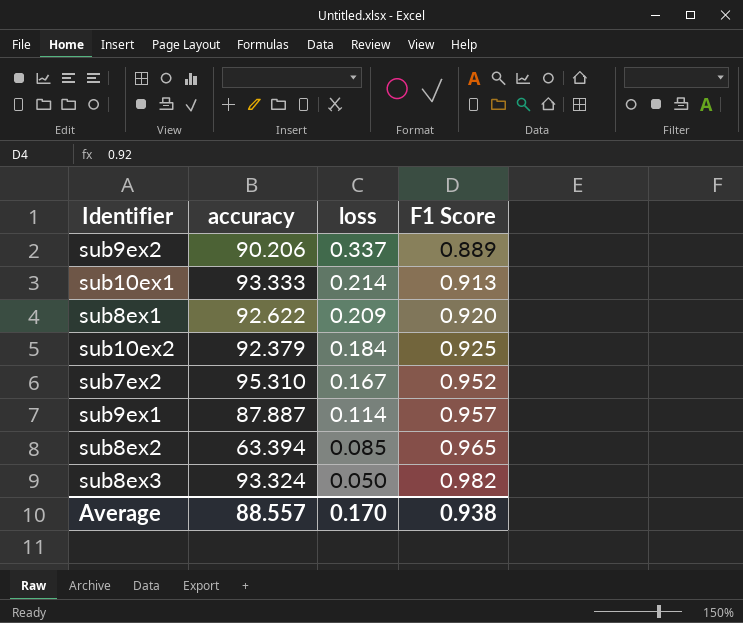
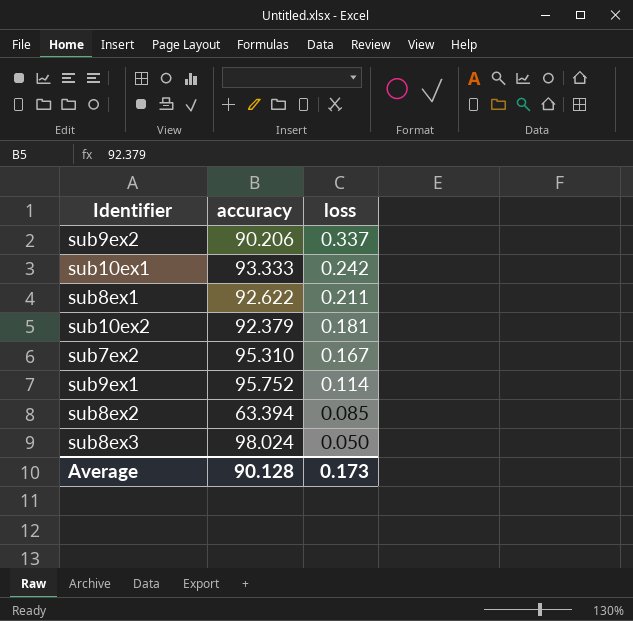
column F1 Score | position: 4 -> none
sub10ex1 | loss: 0.214 -> 0.242
sub8ex1 | loss: 0.209 -> 0.211
sub10ex2 | loss: 0.184 -> 0.181
sub9ex1 | accuracy: 87.887 -> 95.752
sub8ex3 | accuracy: 93.324 -> 98.024
Average | accuracy: 88.557 -> 90.128
Average | loss: 0.170 -> 0.173

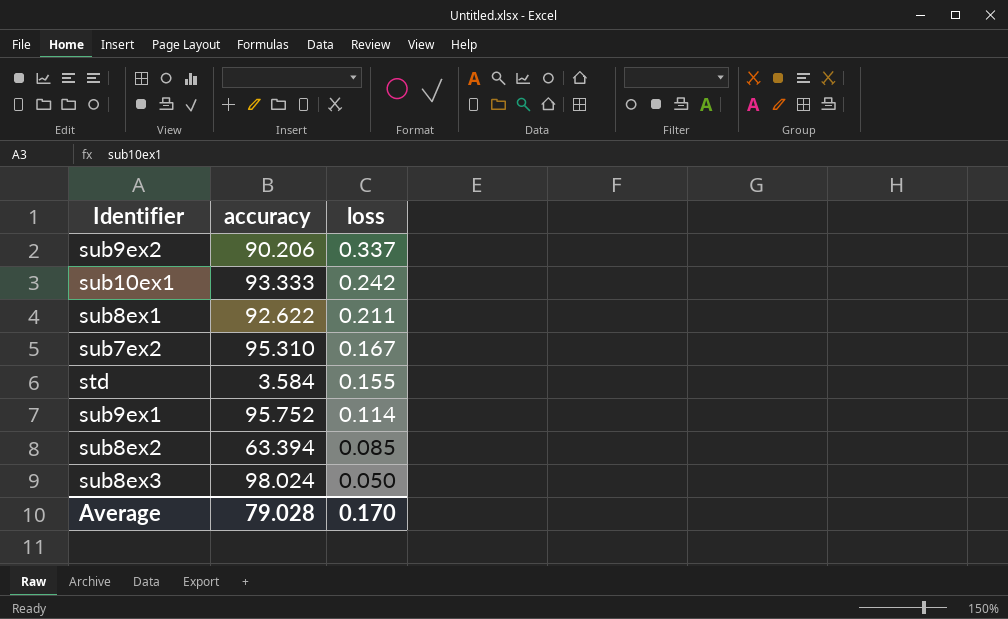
row sub10ex2: 92.379 | 0.181 -> none
row std: none -> 3.584 | 0.155
Average | accuracy: 90.128 -> 79.028
Average | loss: 0.173 -> 0.170

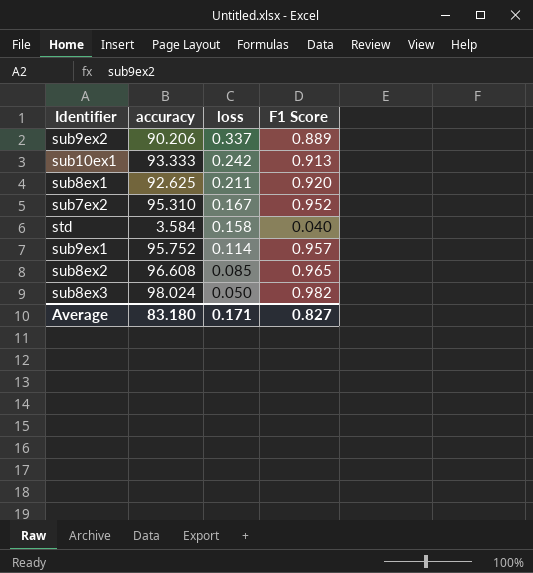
column F1 Score | position: none -> 4
sub8ex1 | accuracy: 92.622 -> 92.625
std | loss: 0.155 -> 0.158
sub8ex2 | accuracy: 63.394 -> 96.608
Average | accuracy: 79.028 -> 83.180
Average | loss: 0.170 -> 0.171

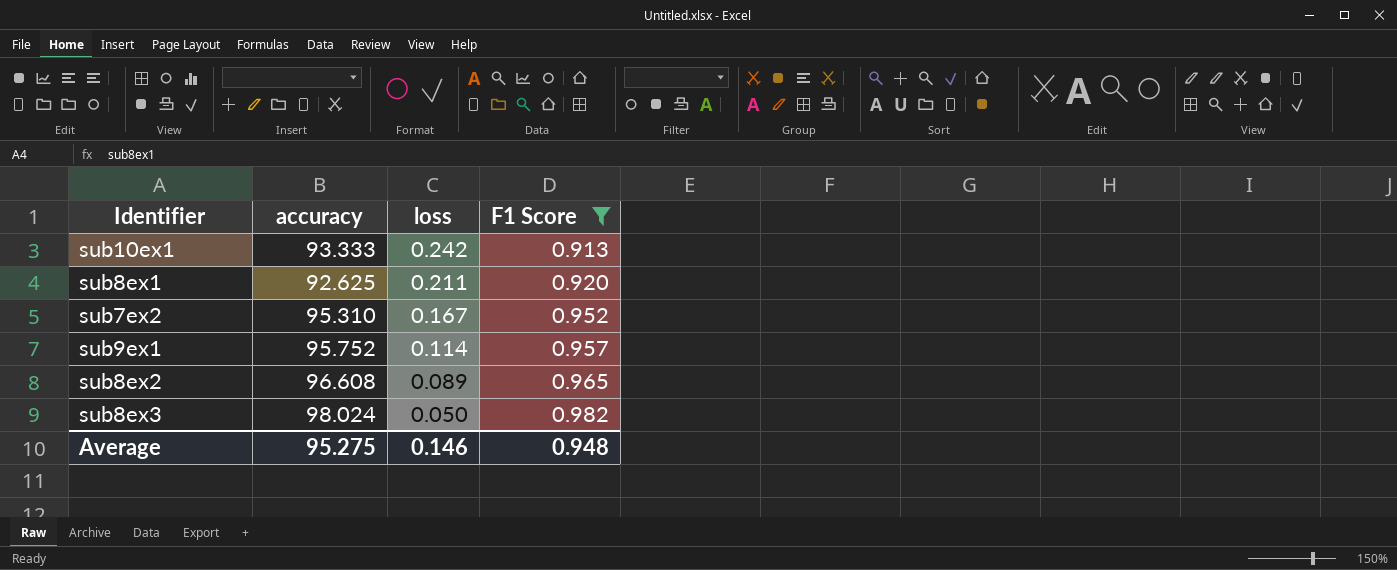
filter: none -> F1 Score >= 0.913
sub8ex2 | loss: 0.085 -> 0.089
Average | accuracy: 83.180 -> 95.275
Average | loss: 0.171 -> 0.146
Average | F1 Score: 0.827 -> 0.948

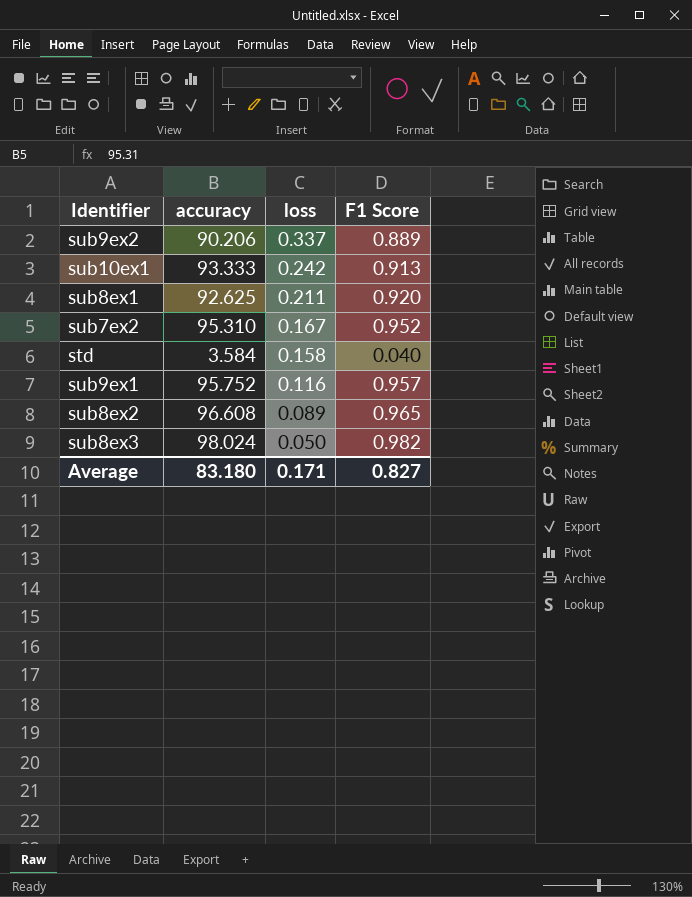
filter: F1 Score >= 0.913 -> none
sub9ex1 | loss: 0.114 -> 0.116
Average | accuracy: 95.275 -> 83.180
Average | loss: 0.146 -> 0.171
Average | F1 Score: 0.948 -> 0.827

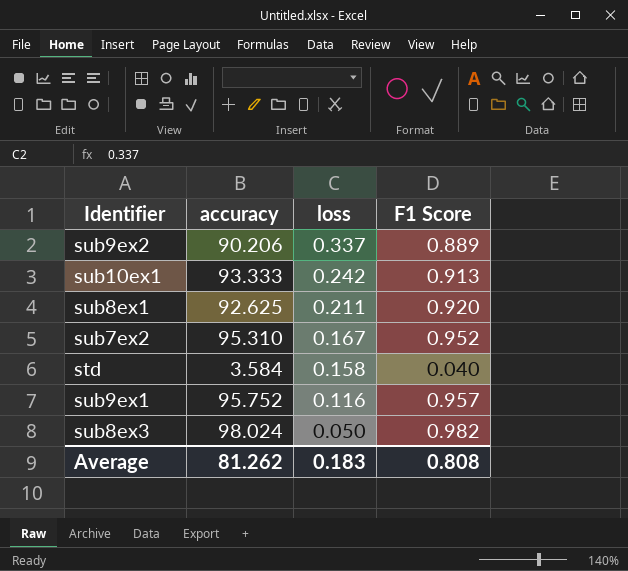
row sub8ex2: 96.608 | 0.089 | 0.965 -> none
Average | accuracy: 83.180 -> 81.262
Average | loss: 0.171 -> 0.183
Average | F1 Score: 0.827 -> 0.808

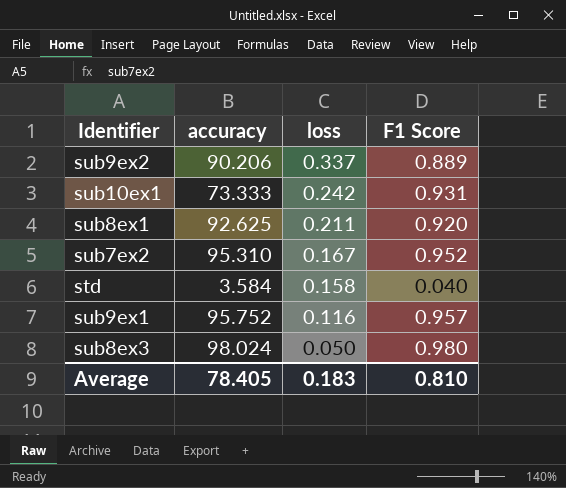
sub10ex1 | accuracy: 93.333 -> 73.333
sub10ex1 | F1 Score: 0.913 -> 0.931
sub8ex3 | F1 Score: 0.982 -> 0.980
Average | accuracy: 81.262 -> 78.405
Average | F1 Score: 0.808 -> 0.810

